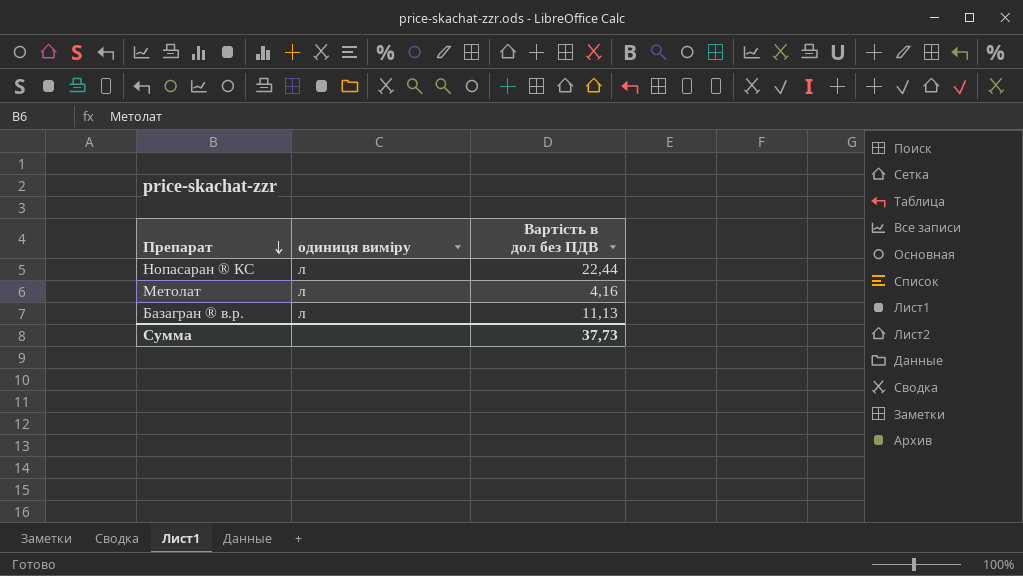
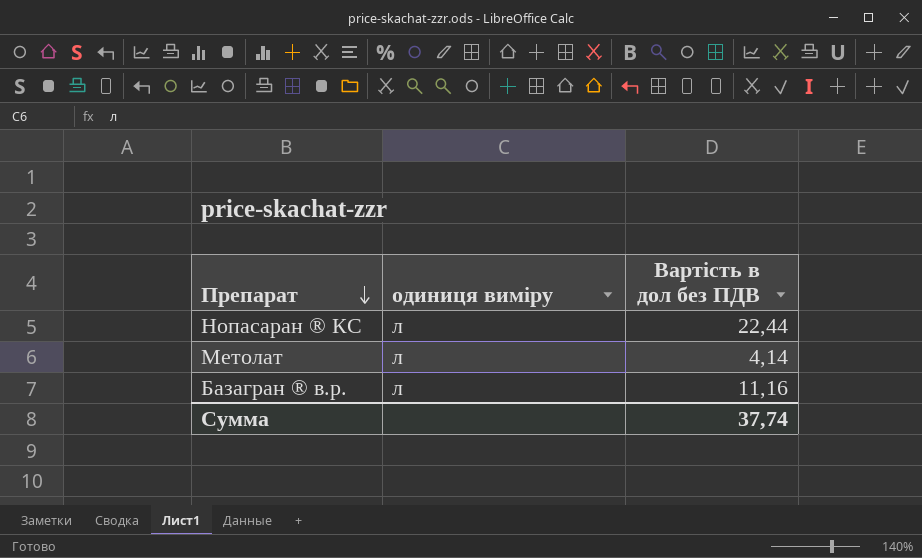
Метолат | Вартість в дол без ПДВ: 4,16 -> 4,14
Базагран ® в.р. | Вартість в дол без ПДВ: 11,13 -> 11,16
Сумма | Вартість в дол без ПДВ: 37,73 -> 37,74

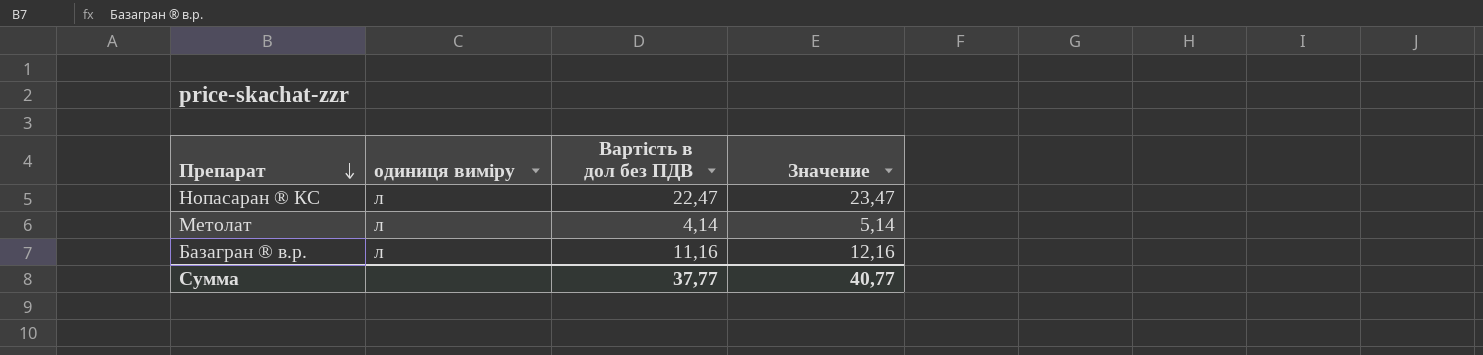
column Значение | formula: none -> [Вартість в дол без ПДВ] + 1
Нопасаран ® КС | Вартість в дол без ПДВ: 22,44 -> 22,47
Сумма | Вартість в дол без ПДВ: 37,74 -> 37,77

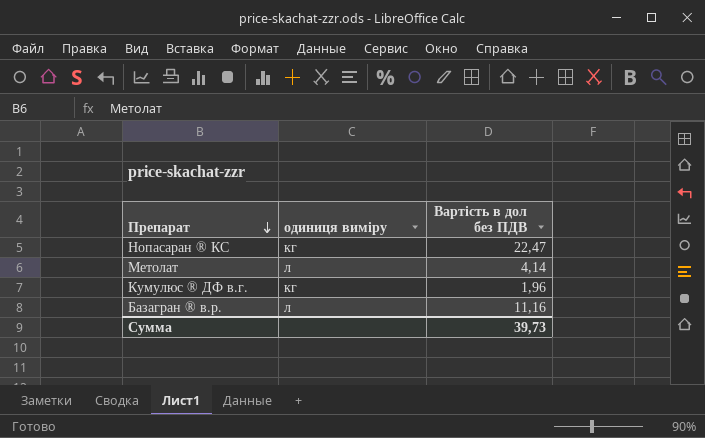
column Значение | formula: [Вартість в дол без ПДВ] + 1 -> none
Нопасаран ® КС | одиниця виміру: л -> кг
row Кумулюс ® ДФ в.г.: none -> кг | 1,96
Сумма | Вартість в дол без ПДВ: 37,77 -> 39,73

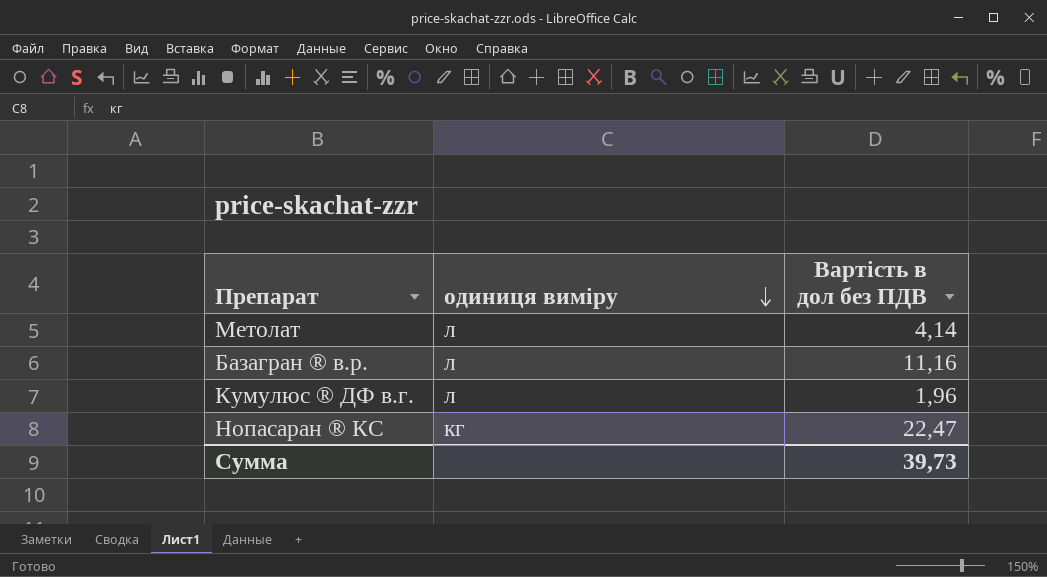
row order: Препарат descending -> одиниця виміру descending
Кумулюс ® ДФ в.г. | одиниця виміру: кг -> л

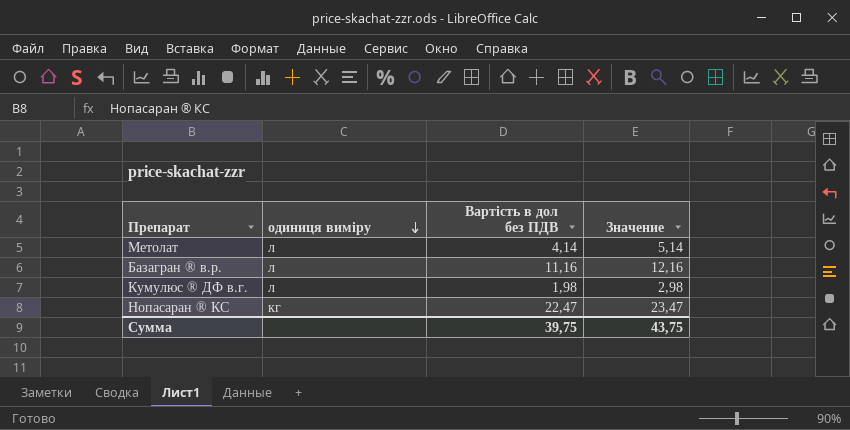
column Значение | formula: none -> [Вартість в дол без ПДВ] + 1
Кумулюс ® ДФ в.г. | Вартість в дол без ПДВ: 1,96 -> 1,98
Сумма | Вартість в дол без ПДВ: 39,73 -> 39,75

